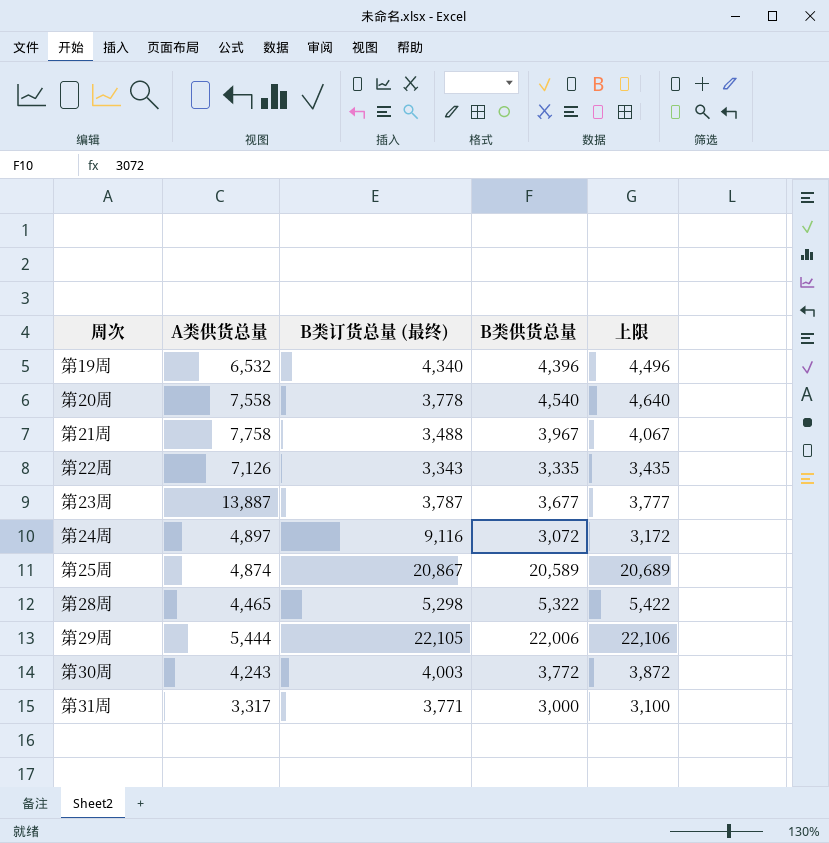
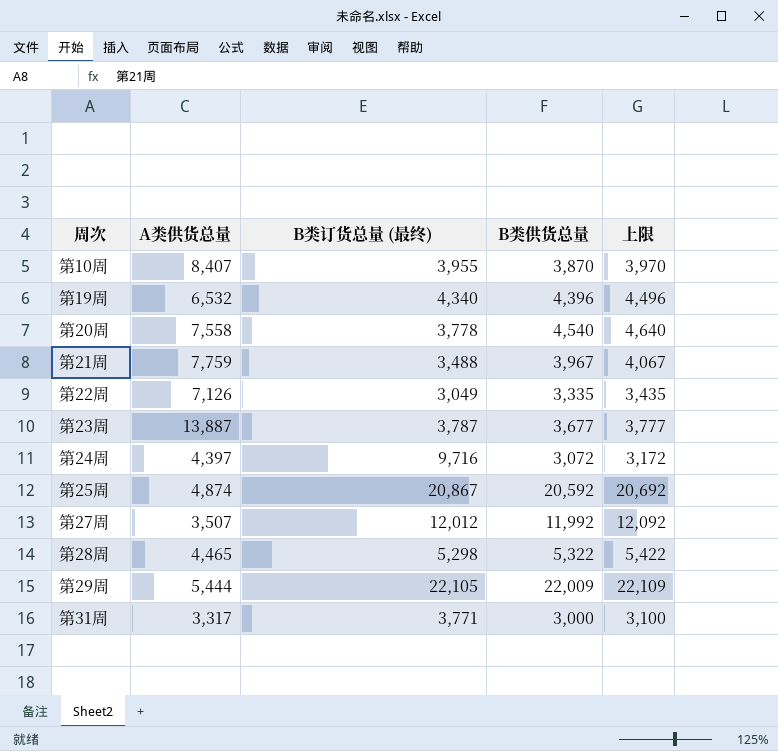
row 第30周: 4,243 | 4,003 | 3,772 | 3,872 -> none
row 第10周: none -> 8,407 | 3,955 | 3,870 | 3,970
第21周 | A类供货总量: 7,758 -> 7,759
第22周 | B类订货总量 (最终): 3,343 -> 3,049
第24周 | A类供货总量: 4,897 -> 4,397
第24周 | B类订货总量 (最终): 9,116 -> 9,716
第25周 | B类供货总量: 20,589 -> 20,592
第25周 | 上限: 20,689 -> 20,692
row 第27周: none -> 3,507 | 12,012 | 11,992 | 12,092
第29周 | B类供货总量: 22,006 -> 22,009
第29周 | 上限: 22,106 -> 22,109

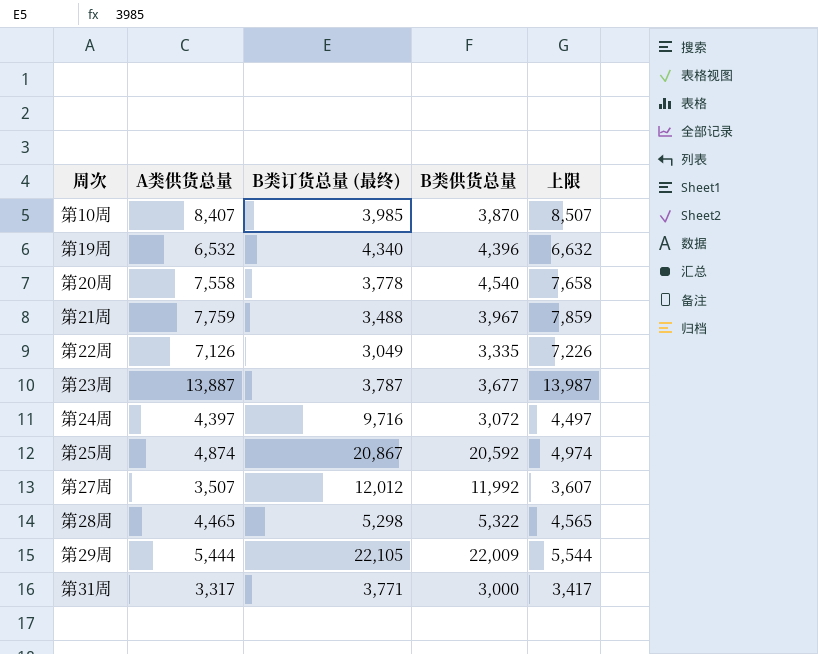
column 上限 | formula: [B类供货总量] + 100 -> [A类供货总量] + 100
第10周 | B类订货总量 (最终): 3,955 -> 3,985

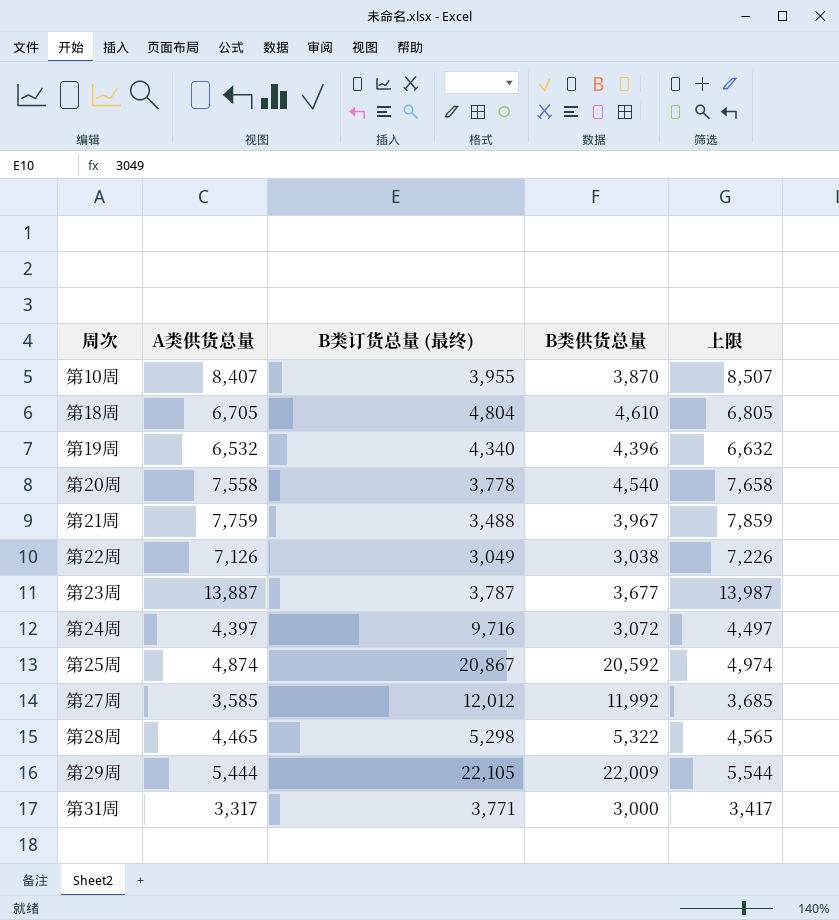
第10周 | B类订货总量 (最终): 3,985 -> 3,955
row 第18周: none -> 6,705 | 4,804 | 4,610 | 6,805
第22周 | B类供货总量: 3,335 -> 3,038
第27周 | A类供货总量: 3,507 -> 3,585
第27周 | 上限: 3,607 -> 3,685

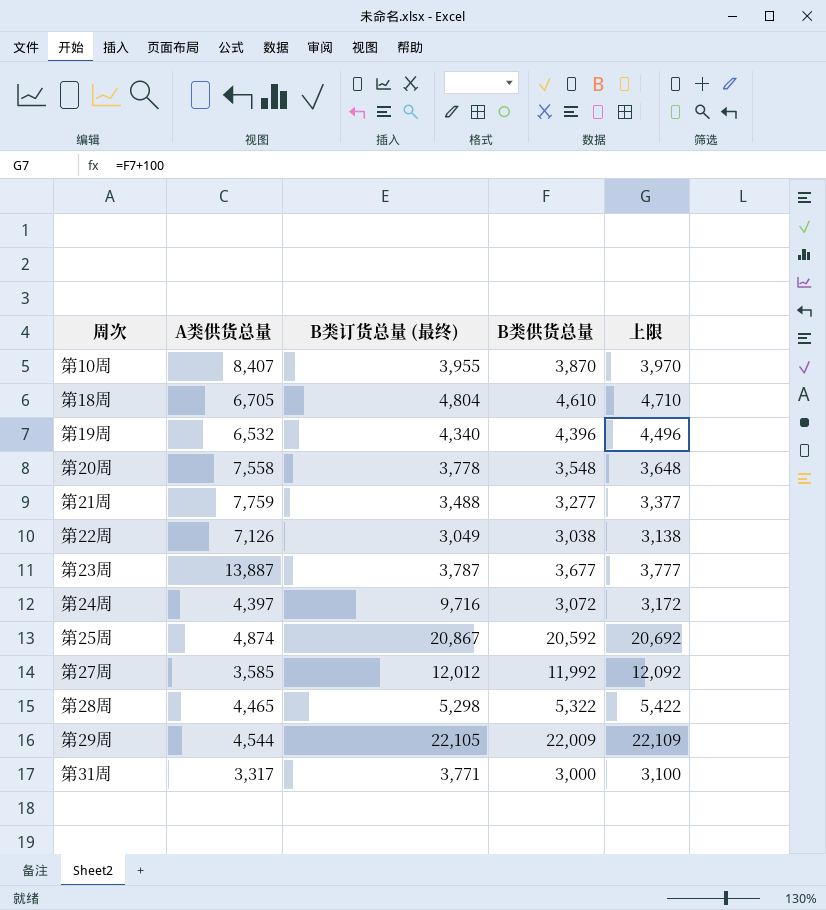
column 上限 | formula: [A类供货总量] + 100 -> [B类供货总量] + 100
第20周 | B类供货总量: 4,540 -> 3,548
第21周 | B类供货总量: 3,967 -> 3,277
第29周 | A类供货总量: 5,444 -> 4,544

